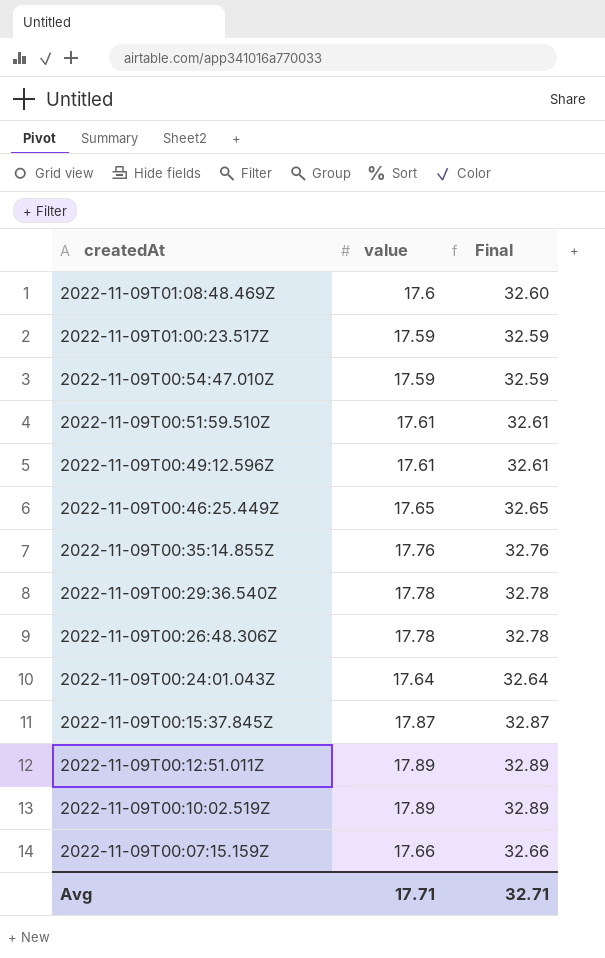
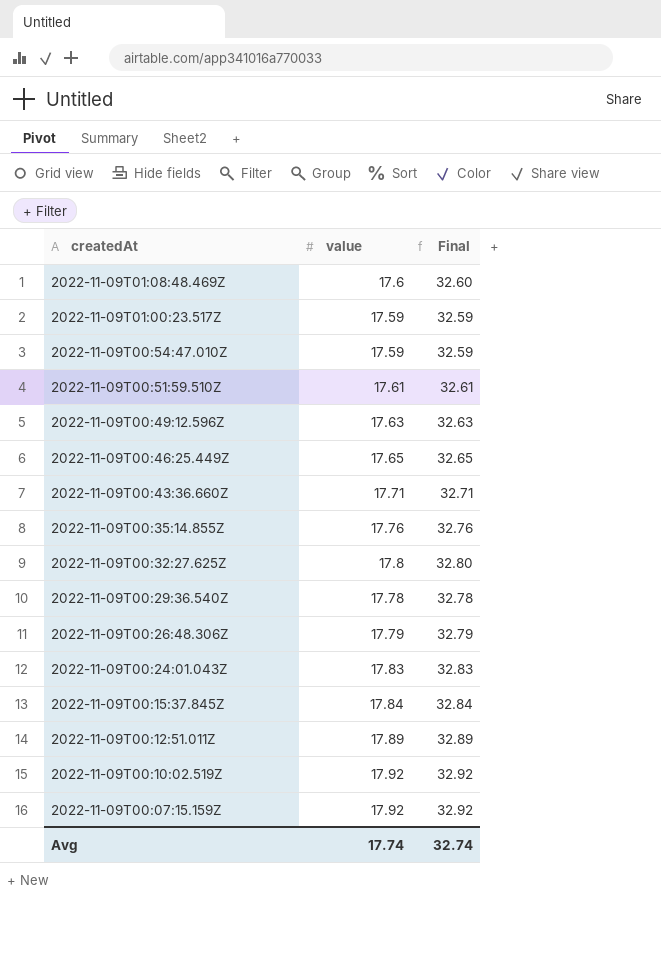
2022-11-09T00:49:12.596Z | value: 17.61 -> 17.63
2022-11-09T00:49:12.596Z | Final: 32.61 -> 32.63
row 2022-11-09T00:43:36.660Z: none -> 17.71 | 32.71
row 2022-11-09T00:32:27.625Z: none -> 17.8 | 32.80
2022-11-09T00:26:48.306Z | value: 17.78 -> 17.79
2022-11-09T00:26:48.306Z | Final: 32.78 -> 32.79
2022-11-09T00:24:01.043Z | value: 17.64 -> 17.83
2022-11-09T00:24:01.043Z | Final: 32.64 -> 32.83
2022-11-09T00:15:37.845Z | value: 17.87 -> 17.84
2022-11-09T00:15:37.845Z | Final: 32.87 -> 32.84
2022-11-09T00:10:02.519Z | value: 17.89 -> 17.92
2022-11-09T00:10:02.519Z | Final: 32.89 -> 32.92
2022-11-09T00:07:15.159Z | value: 17.66 -> 17.92
2022-11-09T00:07:15.159Z | Final: 32.66 -> 32.92
Avg | value: 17.71 -> 17.74
Avg | Final: 32.71 -> 32.74

